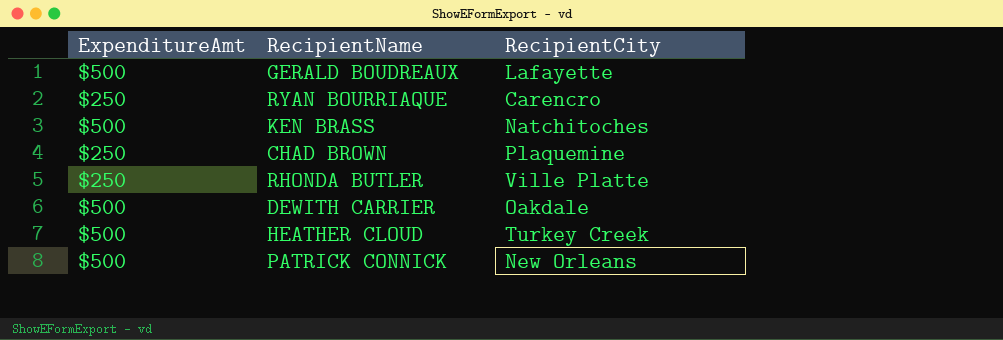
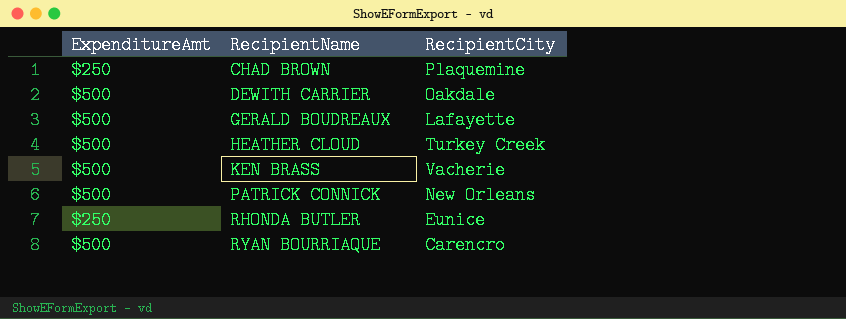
row order: none -> RecipientName ascending
KEN BRASS | RecipientCity: Natchitoches -> Vacherie
RHONDA BUTLER | RecipientCity: Ville Platte -> Eunice
RYAN BOURRIAQUE | ExpenditureAmt: $250 -> $500

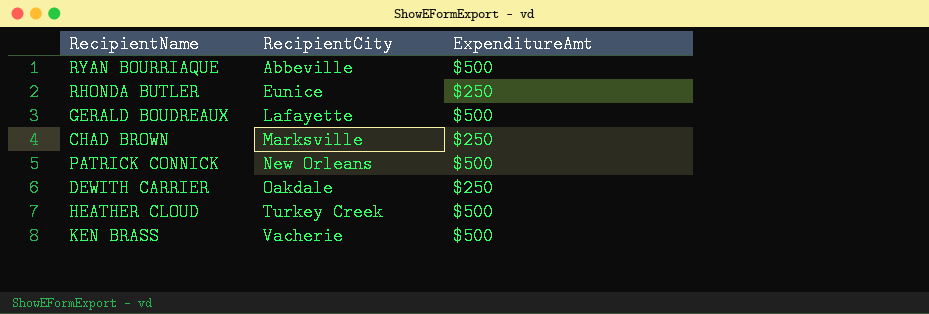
row order: RecipientName ascending -> RecipientCity ascending
column ExpenditureAmt | position: 1 -> 3
RYAN BOURRIAQUE | RecipientCity: Carencro -> Abbeville
CHAD BROWN | RecipientCity: Plaquemine -> Marksville
DEWITH CARRIER | ExpenditureAmt: $500 -> $250

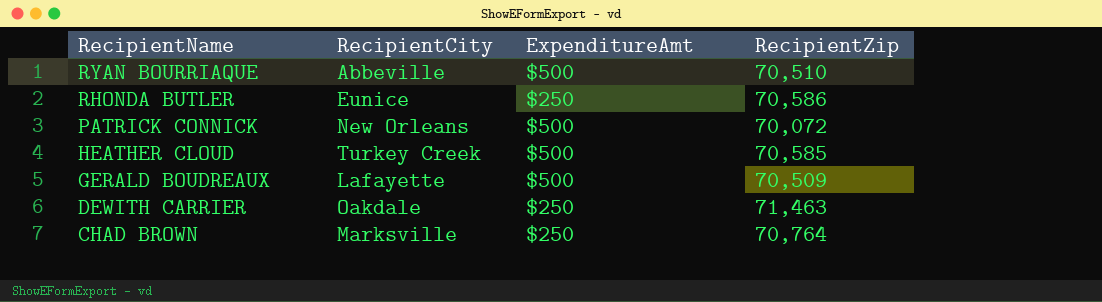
row order: RecipientCity ascending -> RecipientName descending
column RecipientZip | position: none -> 4
row KEN BRASS: Vacherie | $500 -> none

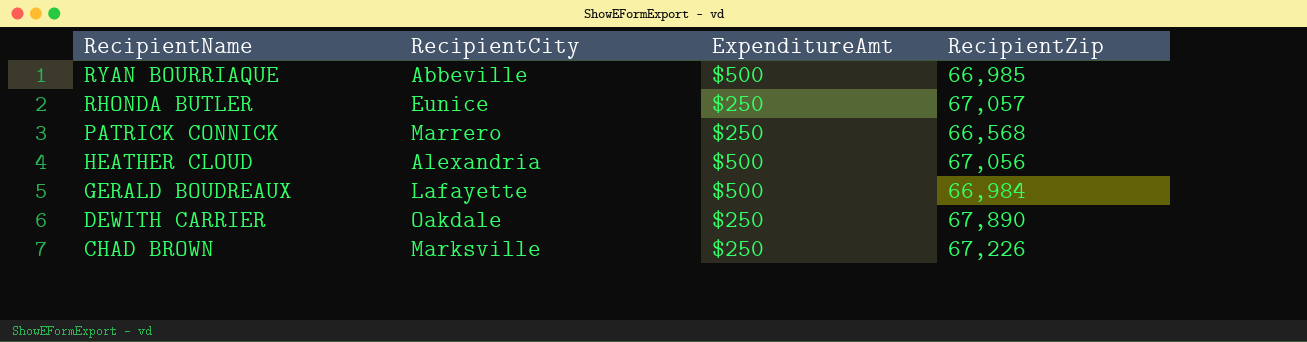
RYAN BOURRIAQUE | RecipientZip: 70,510 -> 66,985
RHONDA BUTLER | RecipientZip: 70,586 -> 67,057
PATRICK CONNICK | RecipientCity: New Orleans -> Marrero
PATRICK CONNICK | ExpenditureAmt: $500 -> $250
PATRICK CONNICK | RecipientZip: 70,072 -> 66,568
HEATHER CLOUD | RecipientCity: Turkey Creek -> Alexandria
HEATHER CLOUD | RecipientZip: 70,585 -> 67,056
GERALD BOUDREAUX | RecipientZip: 70,509 -> 66,984
DEWITH CARRIER | RecipientZip: 71,463 -> 67,890
CHAD BROWN | RecipientZip: 70,764 -> 67,226

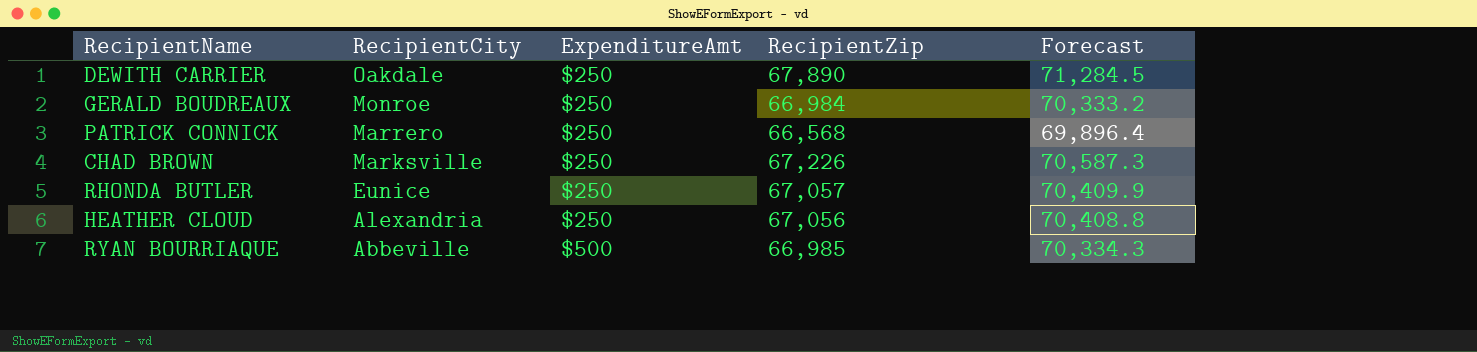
row order: RecipientName descending -> RecipientCity descending
column Forecast | formula: none -> [RecipientZip] * 1.05
GERALD BOUDREAUX | RecipientCity: Lafayette -> Monroe
GERALD BOUDREAUX | ExpenditureAmt: $500 -> $250
HEATHER CLOUD | ExpenditureAmt: $500 -> $250

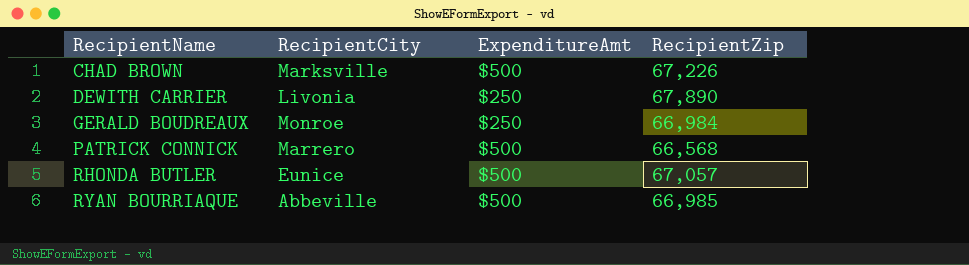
row order: RecipientCity descending -> RecipientName ascending
column Forecast | formula: [RecipientZip] * 1.05 -> none
row HEATHER CLOUD: Alexandria | $250 | 67,056 | 70,408.8 -> none
CHAD BROWN | ExpenditureAmt: $250 -> $500
DEWITH CARRIER | RecipientCity: Oakdale -> Livonia
PATRICK CONNICK | ExpenditureAmt: $250 -> $500
RHONDA BUTLER | ExpenditureAmt: $250 -> $500

